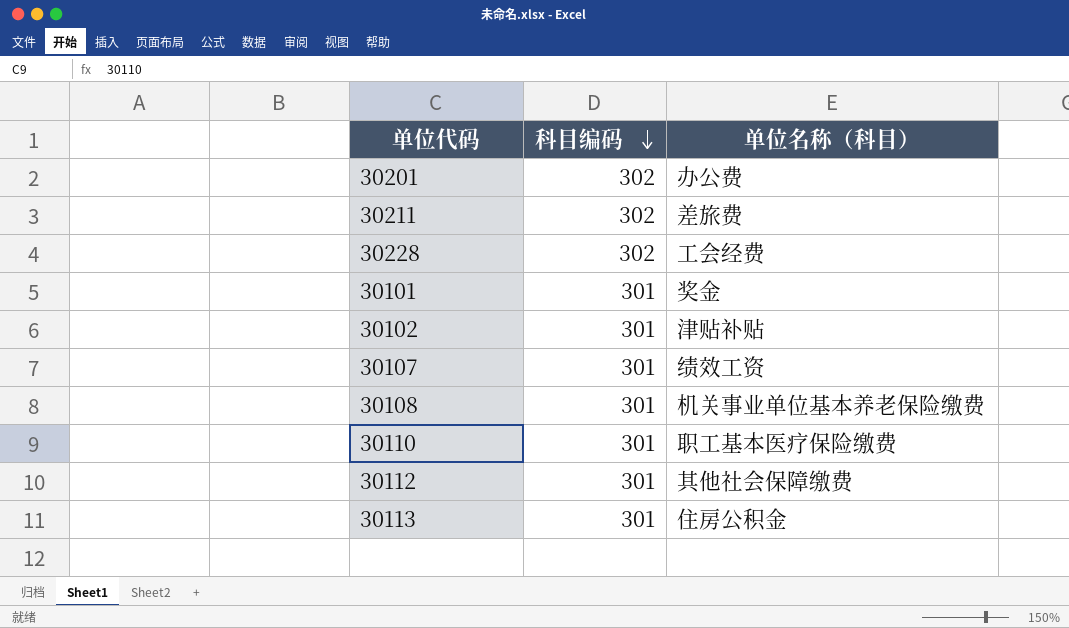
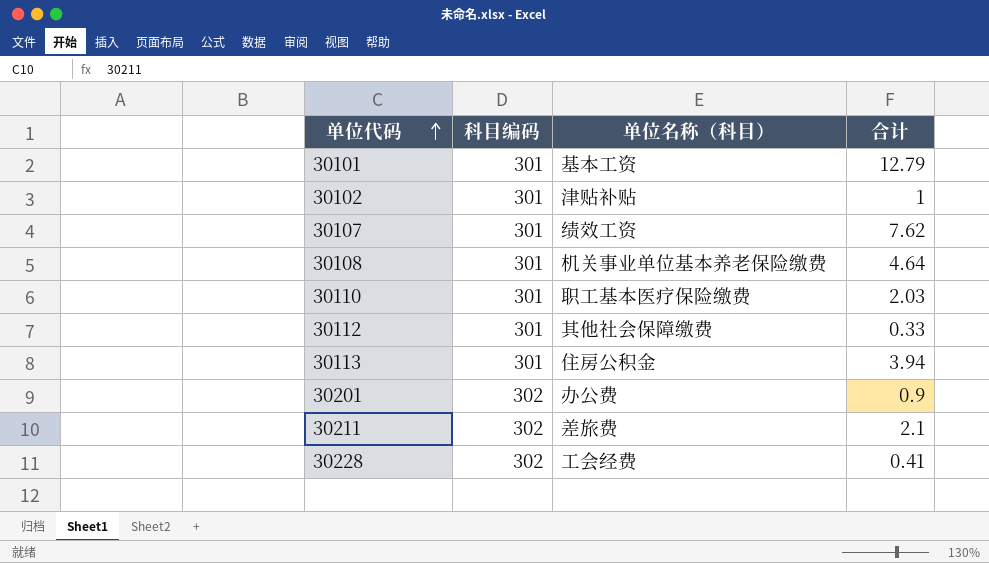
row order: 科目编码 descending -> 单位代码 ascending
column 合计 | position: none -> 4
30101 | 单位名称（科目）: 奖金 -> 基本工资

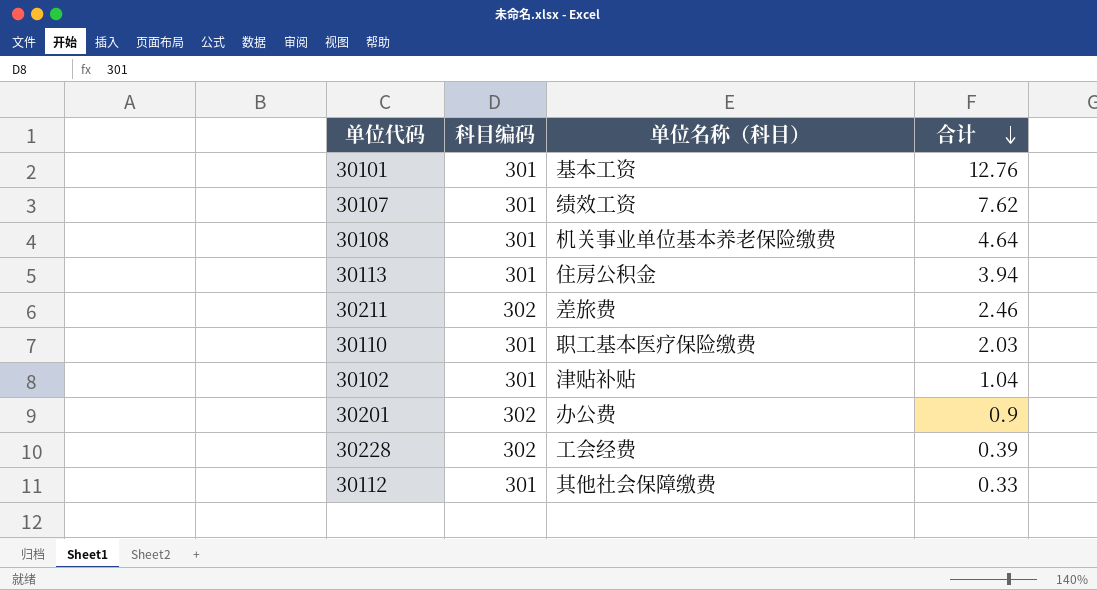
row order: 单位代码 ascending -> 合计 descending
30101 | 合计: 12.79 -> 12.76
30211 | 合计: 2.1 -> 2.46
30102 | 合计: 1 -> 1.04
30228 | 合计: 0.41 -> 0.39

